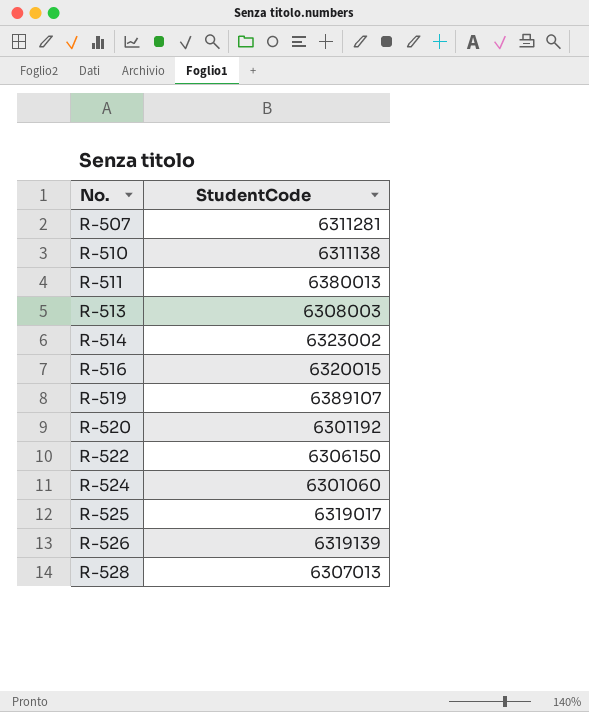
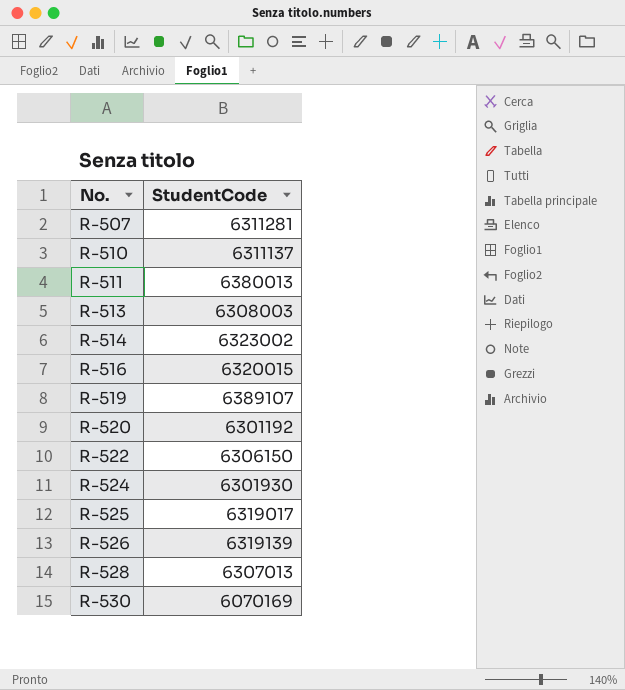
R-510 | StudentCode: 6311138 -> 6311137
R-524 | StudentCode: 6301060 -> 6301930
row R-530: none -> 6070169

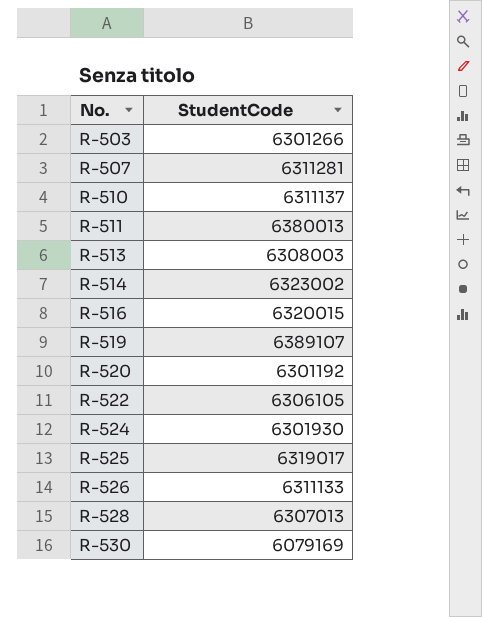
row R-503: none -> 6301266
R-522 | StudentCode: 6306150 -> 6306105
R-526 | StudentCode: 6319139 -> 6311133
R-530 | StudentCode: 6070169 -> 6079169

